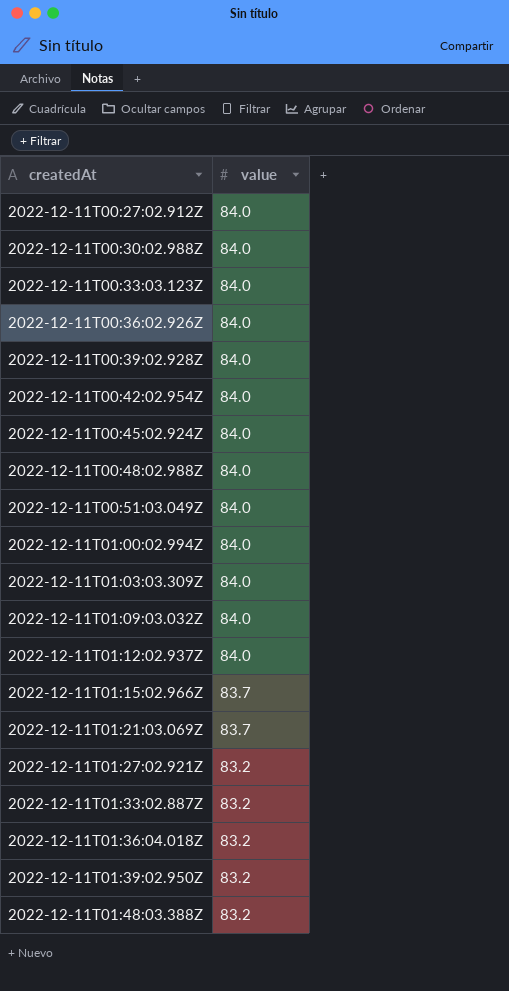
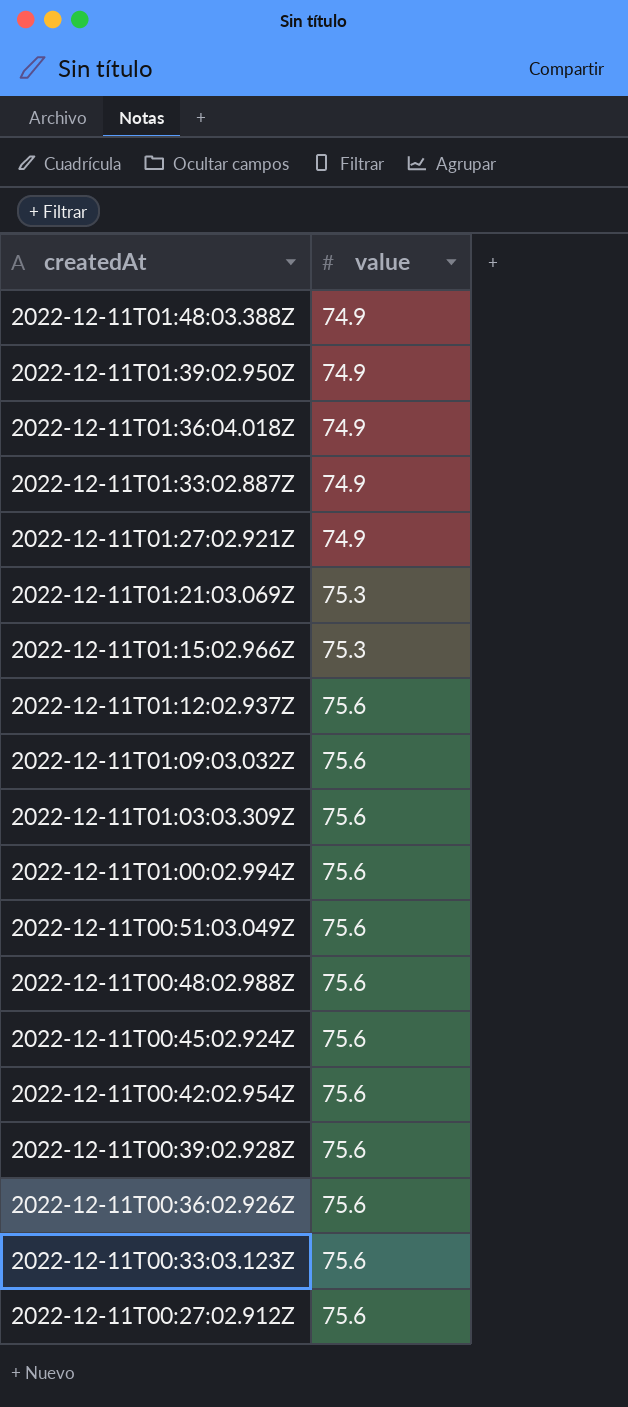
row order: createdAt ascending -> createdAt descending
row 2022-12-11T00:30:02.988Z: 84.0 -> none
2022-12-11T01:48:03.388Z | value: 83.2 -> 74.9
2022-12-11T01:39:02.950Z | value: 83.2 -> 74.9
2022-12-11T01:36:04.018Z | value: 83.2 -> 74.9
2022-12-11T01:33:02.887Z | value: 83.2 -> 74.9
2022-12-11T01:27:02.921Z | value: 83.2 -> 74.9
2022-12-11T01:21:03.069Z | value: 83.7 -> 75.3
2022-12-11T01:15:02.966Z | value: 83.7 -> 75.3
2022-12-11T01:12:02.937Z | value: 84.0 -> 75.6
2022-12-11T01:09:03.032Z | value: 84.0 -> 75.6
2022-12-11T01:03:03.309Z | value: 84.0 -> 75.6
2022-12-11T01:00:02.994Z | value: 84.0 -> 75.6
2022-12-11T00:51:03.049Z | value: 84.0 -> 75.6
2022-12-11T00:48:02.988Z | value: 84.0 -> 75.6
2022-12-11T00:45:02.924Z | value: 84.0 -> 75.6
2022-12-11T00:42:02.954Z | value: 84.0 -> 75.6
2022-12-11T00:39:02.928Z | value: 84.0 -> 75.6
2022-12-11T00:36:02.926Z | value: 84.0 -> 75.6
2022-12-11T00:33:03.123Z | value: 84.0 -> 75.6
2022-12-11T00:27:02.912Z | value: 84.0 -> 75.6

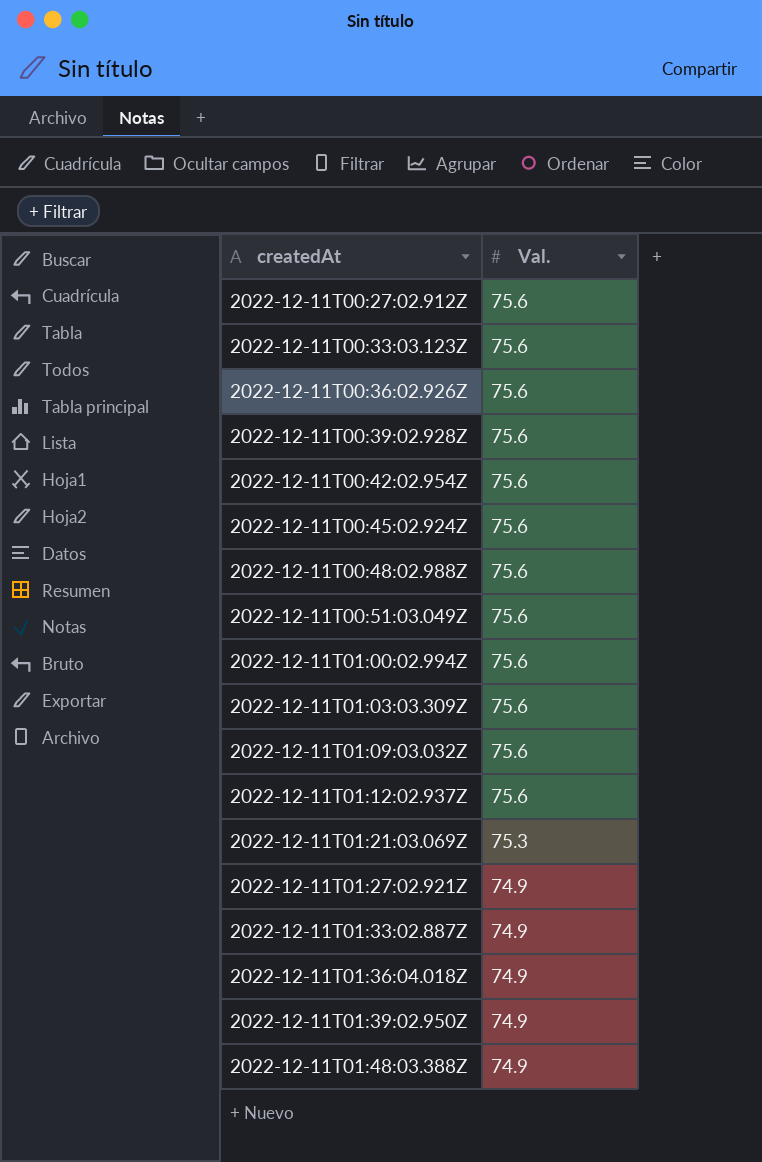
row order: createdAt descending -> createdAt ascending
column name: value -> Val.
row 2022-12-11T01:15:02.966Z: 75.3 -> none

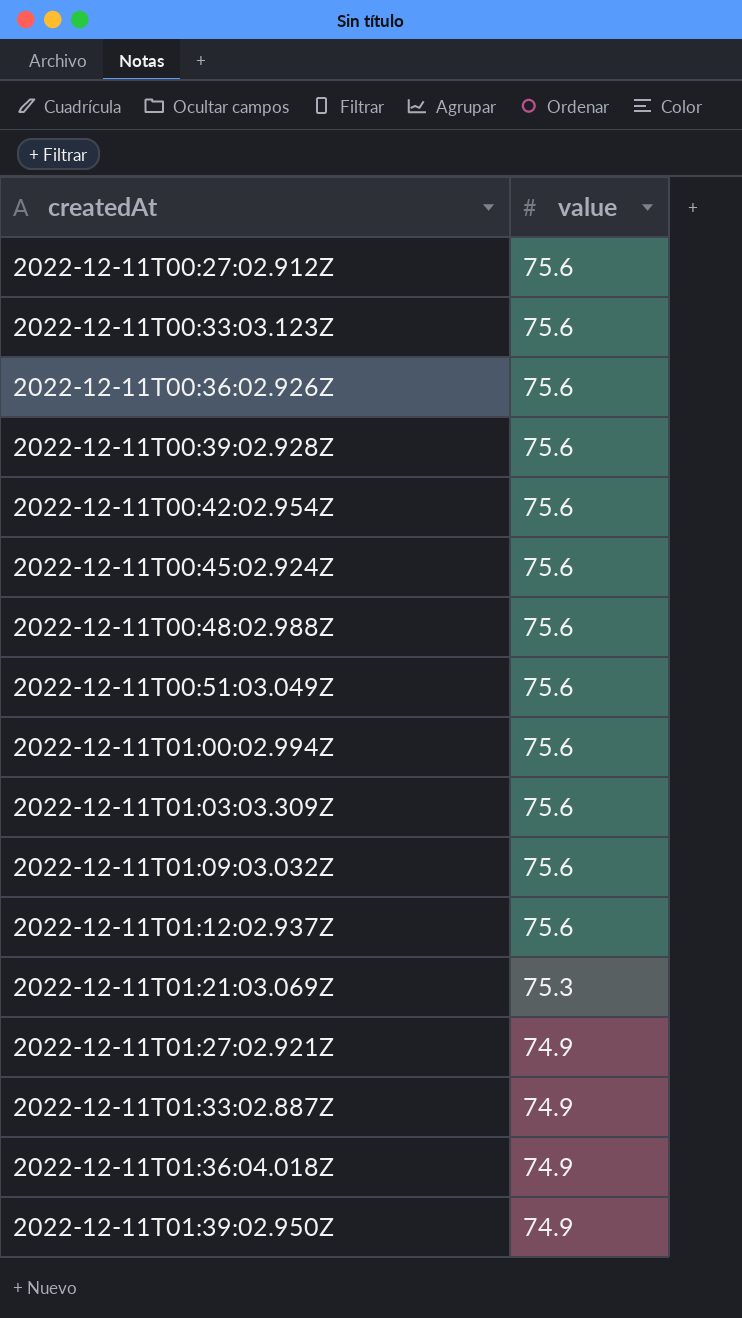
column name: Val. -> value
row 2022-12-11T01:48:03.388Z: 74.9 -> none

